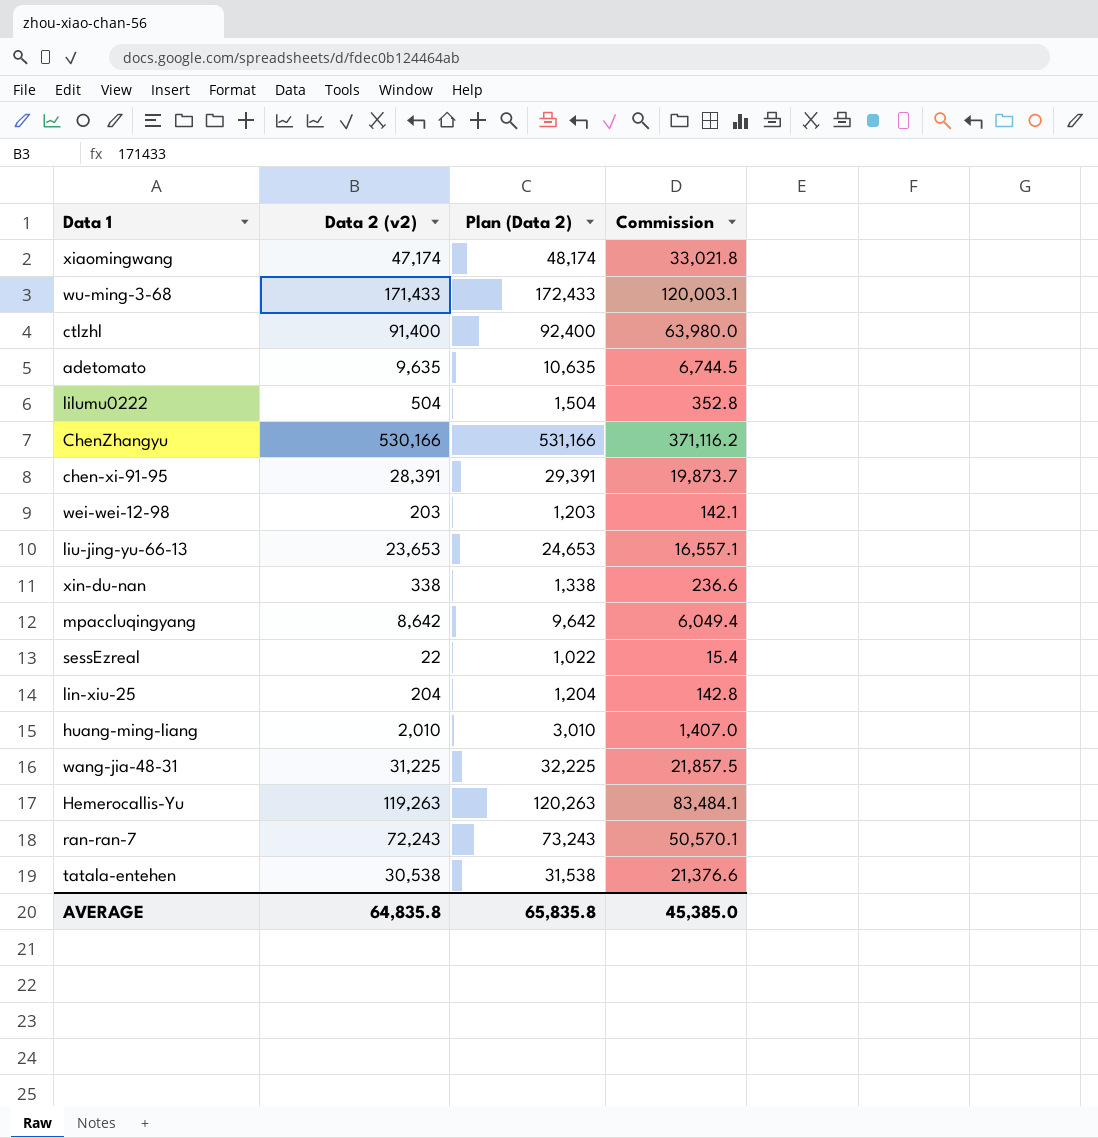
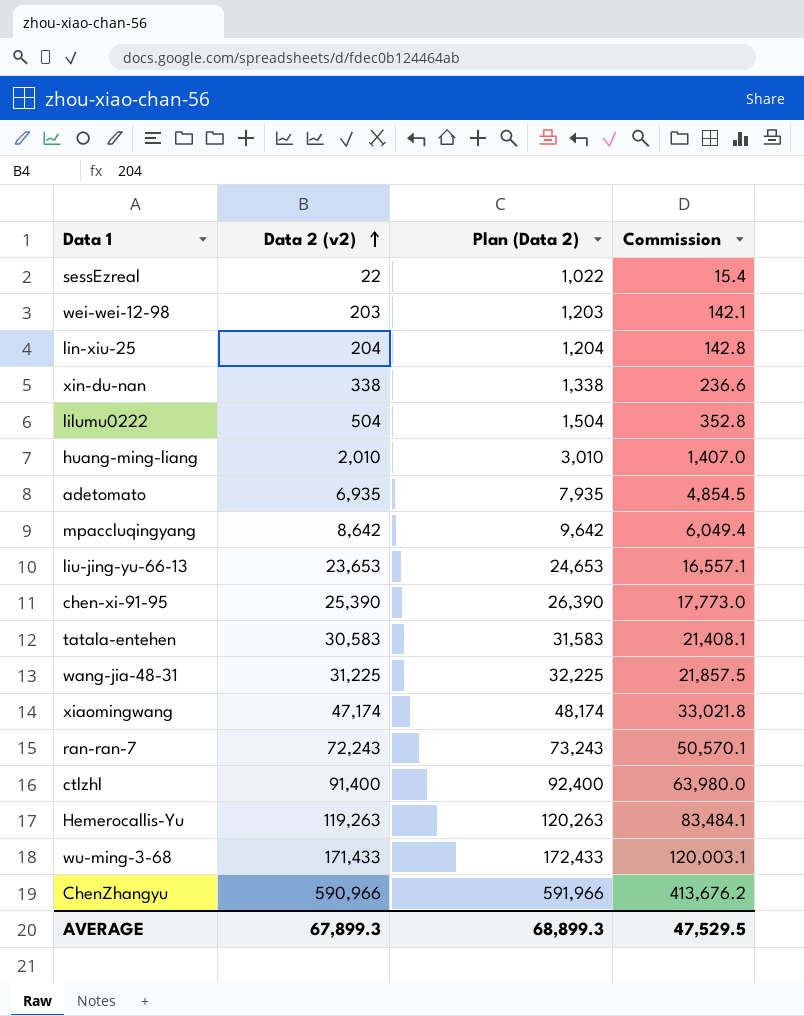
row order: none -> Data 2 (v2) ascending
adetomato | Data 2 (v2): 9,635 -> 6,935
adetomato | Plan (Data 2): 10,635 -> 7,935
adetomato | Commission: 6,744.5 -> 4,854.5
chen-xi-91-95 | Data 2 (v2): 28,391 -> 25,390
chen-xi-91-95 | Plan (Data 2): 29,391 -> 26,390
chen-xi-91-95 | Commission: 19,873.7 -> 17,773.0
tatala-entehen | Data 2 (v2): 30,538 -> 30,583
tatala-entehen | Plan (Data 2): 31,538 -> 31,583
tatala-entehen | Commission: 21,376.6 -> 21,408.1
ChenZhangyu | Data 2 (v2): 530,166 -> 590,966
ChenZhangyu | Plan (Data 2): 531,166 -> 591,966
ChenZhangyu | Commission: 371,116.2 -> 413,676.2
AVERAGE | Data 2 (v2): 64,835.8 -> 67,899.3
AVERAGE | Plan (Data 2): 65,835.8 -> 68,899.3
AVERAGE | Commission: 45,385.0 -> 47,529.5

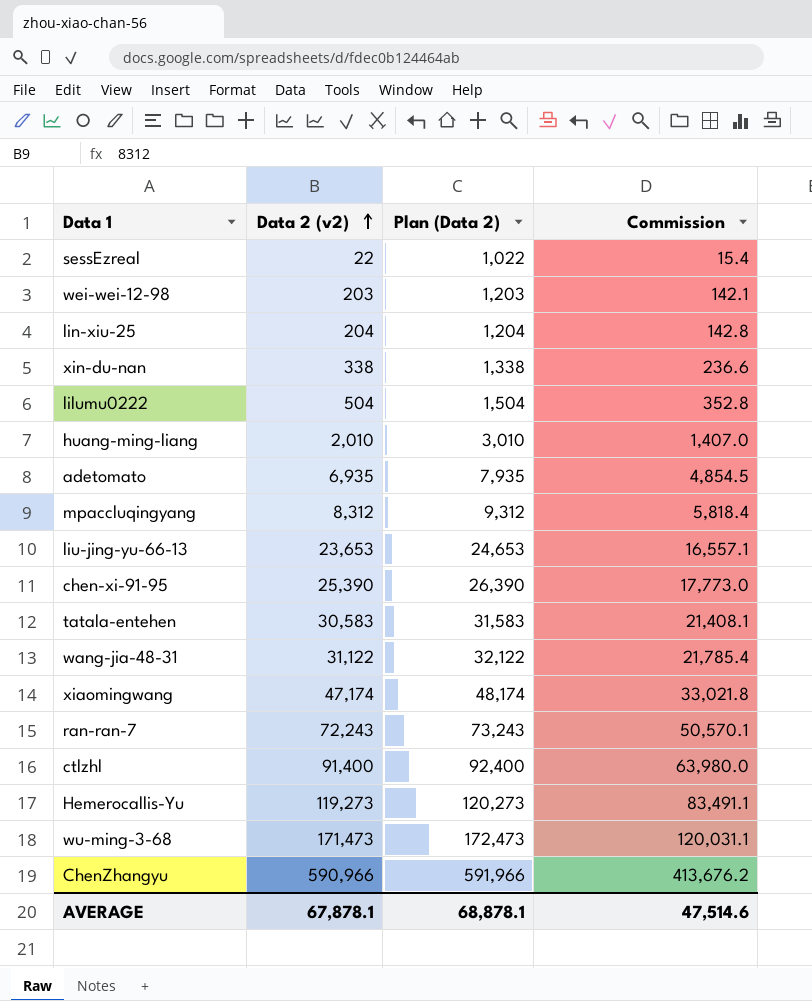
mpaccluqingyang | Data 2 (v2): 8,642 -> 8,312
mpaccluqingyang | Plan (Data 2): 9,642 -> 9,312
mpaccluqingyang | Commission: 6,049.4 -> 5,818.4
wang-jia-48-31 | Data 2 (v2): 31,225 -> 31,122
wang-jia-48-31 | Plan (Data 2): 32,225 -> 32,122
wang-jia-48-31 | Commission: 21,857.5 -> 21,785.4
Hemerocallis-Yu | Data 2 (v2): 119,263 -> 119,273
Hemerocallis-Yu | Plan (Data 2): 120,263 -> 120,273
Hemerocallis-Yu | Commission: 83,484.1 -> 83,491.1
wu-ming-3-68 | Data 2 (v2): 171,433 -> 171,473
wu-ming-3-68 | Plan (Data 2): 172,433 -> 172,473
wu-ming-3-68 | Commission: 120,003.1 -> 120,031.1
AVERAGE | Data 2 (v2): 67,899.3 -> 67,878.1
AVERAGE | Plan (Data 2): 68,899.3 -> 68,878.1
AVERAGE | Commission: 47,529.5 -> 47,514.6

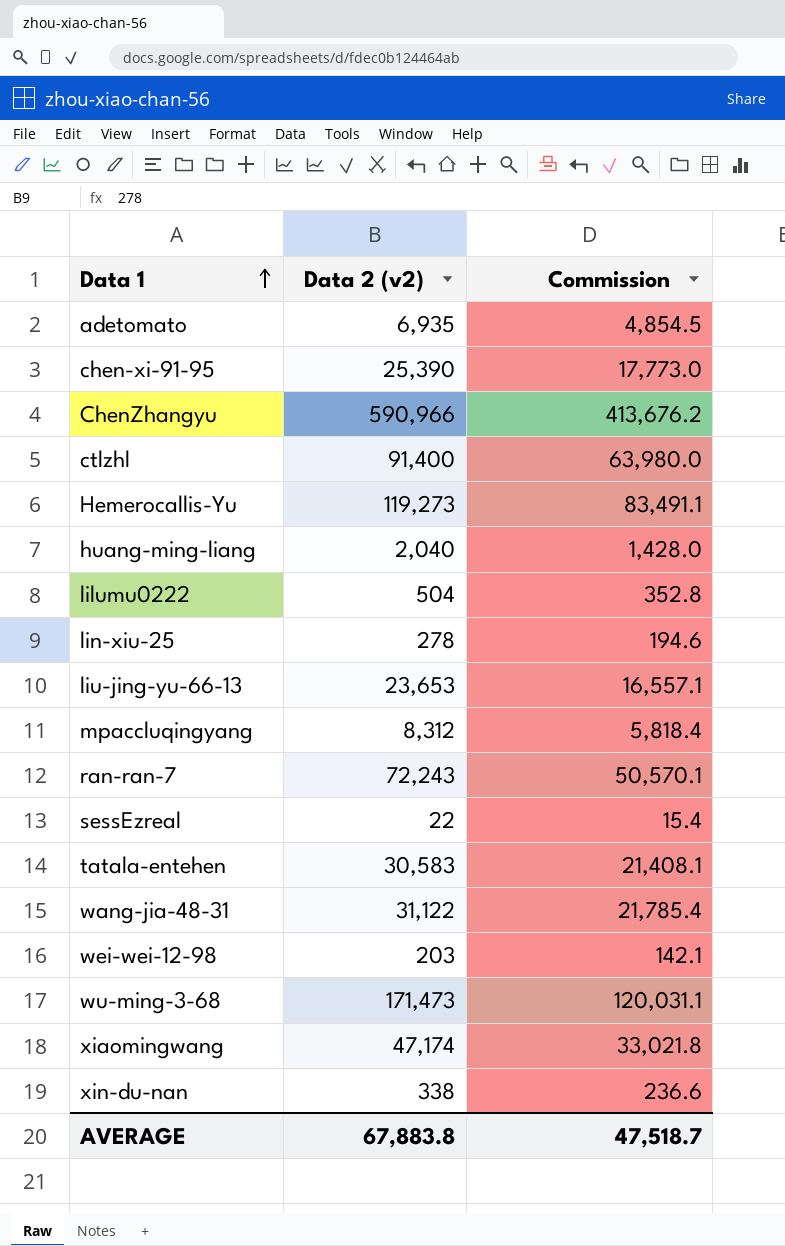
row order: Data 2 (v2) ascending -> Data 1 ascending
column Plan (Data 2) | formula: [Data 2 (v2)] + 1000 -> none
huang-ming-liang | Data 2 (v2): 2,010 -> 2,040
huang-ming-liang | Commission: 1,407.0 -> 1,428.0
lin-xiu-25 | Data 2 (v2): 204 -> 278
lin-xiu-25 | Commission: 142.8 -> 194.6
AVERAGE | Data 2 (v2): 67,878.1 -> 67,883.8
AVERAGE | Commission: 47,514.6 -> 47,518.7

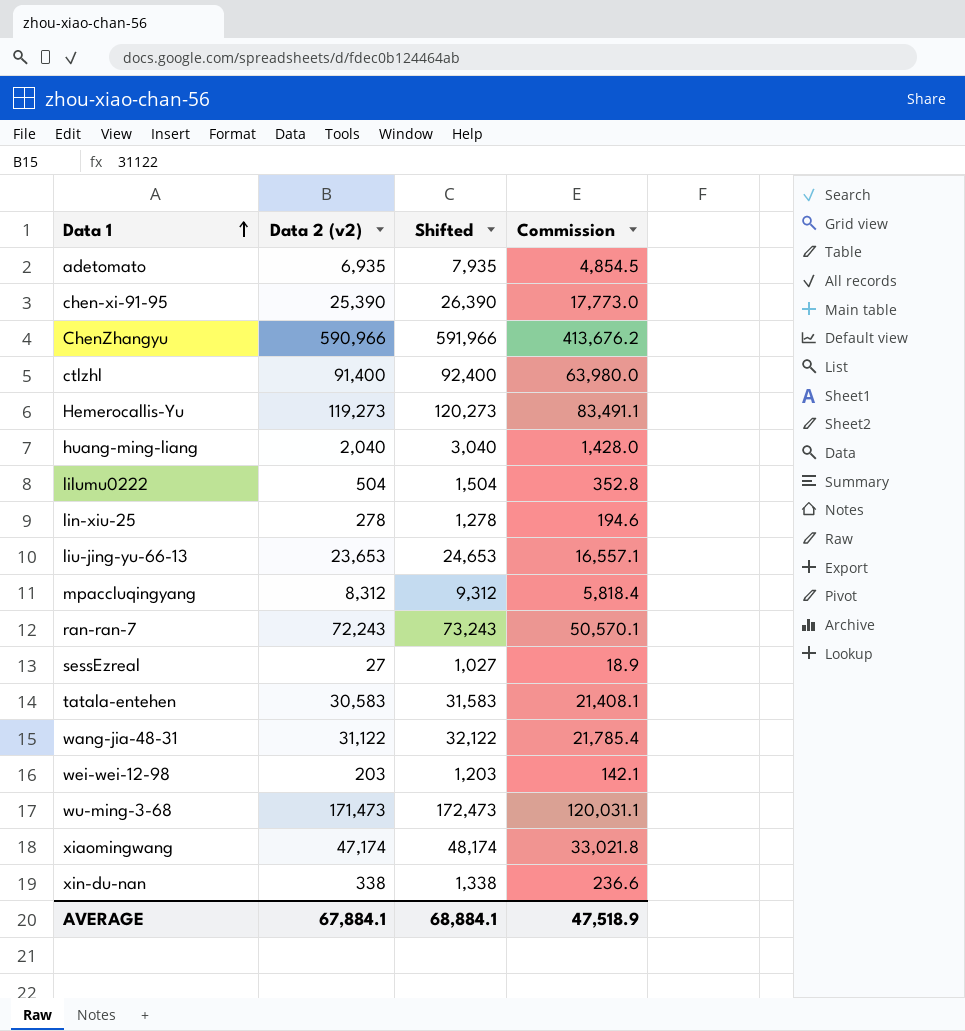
column Shifted | formula: none -> [Data 2 (v2)] + 1000
sessEzreal | Data 2 (v2): 22 -> 27
sessEzreal | Commission: 15.4 -> 18.9
AVERAGE | Data 2 (v2): 67,883.8 -> 67,884.1
AVERAGE | Commission: 47,518.7 -> 47,518.9

